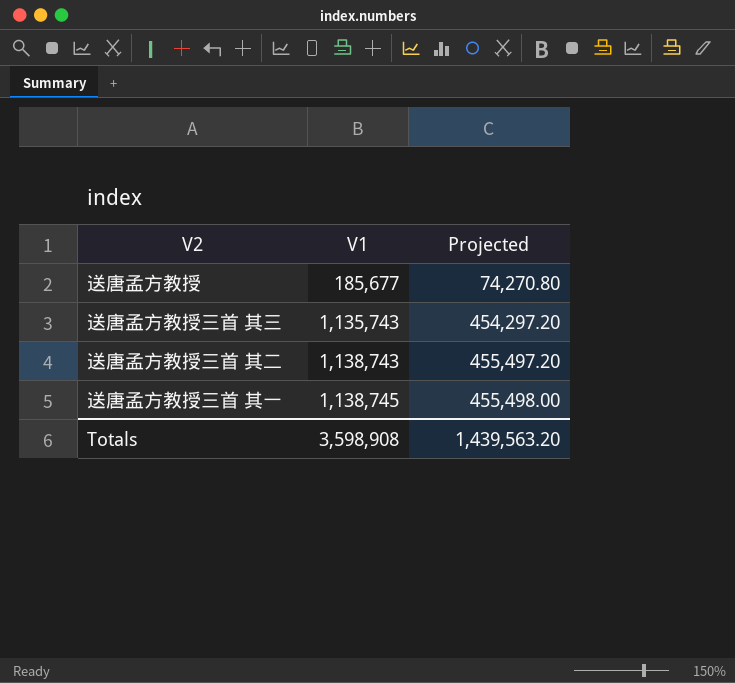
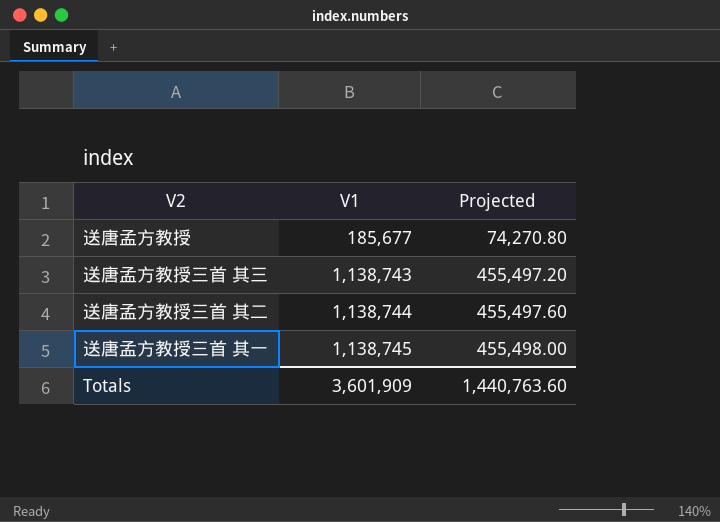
送唐孟方教授三首 其三 | V1: 1,135,743 -> 1,138,743
送唐孟方教授三首 其三 | Projected: 454,297.20 -> 455,497.20
送唐孟方教授三首 其二 | V1: 1,138,743 -> 1,138,744
送唐孟方教授三首 其二 | Projected: 455,497.20 -> 455,497.60
Totals | V1: 3,598,908 -> 3,601,909
Totals | Projected: 1,439,563.20 -> 1,440,763.60

